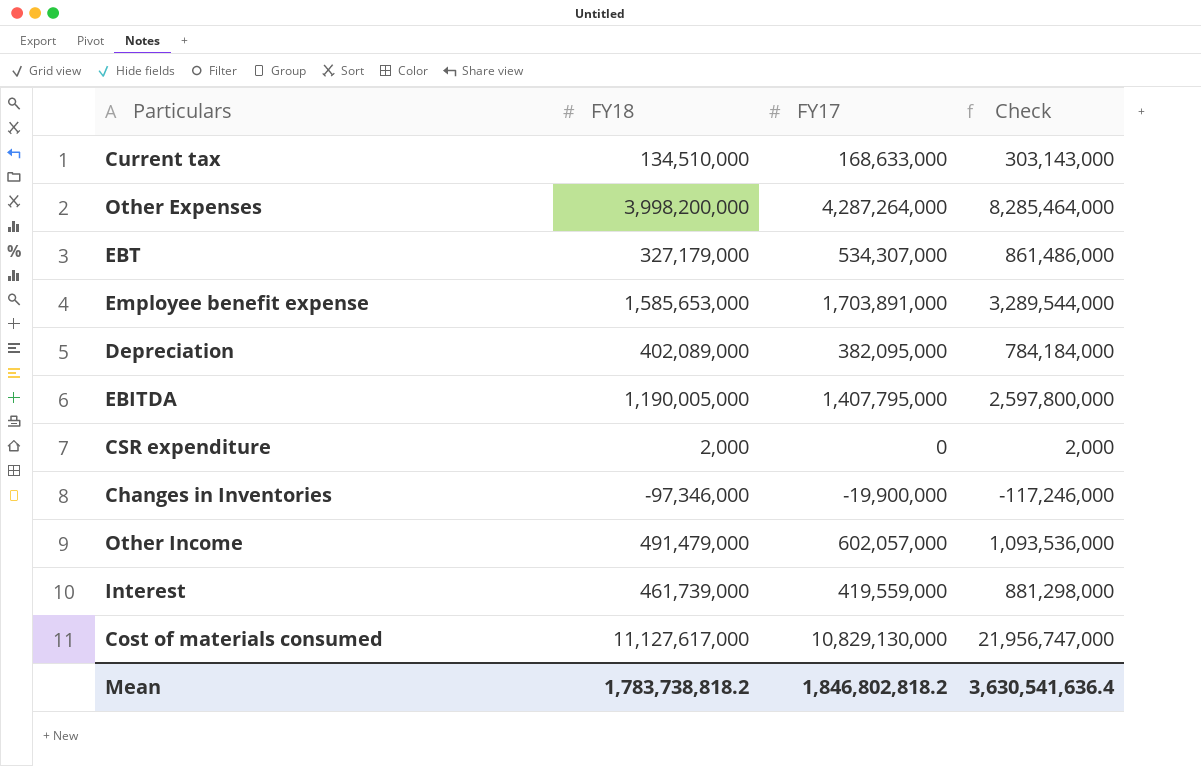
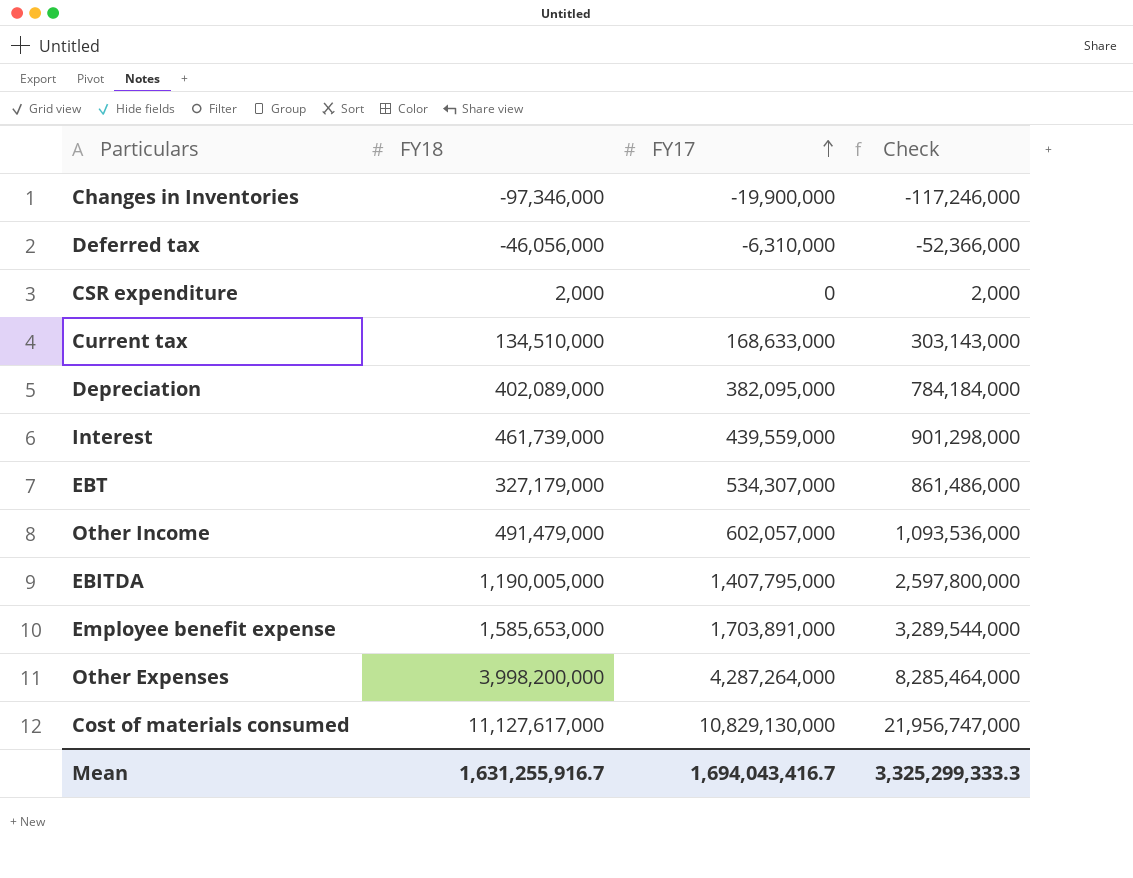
row order: none -> FY17 ascending
row Deferred tax: none -> -46,056,000 | -6,310,000 | -52,366,000
Interest | FY17: 419,559,000 -> 439,559,000
Interest | Check: 881,298,000 -> 901,298,000
Mean | FY18: 1,783,738,818.2 -> 1,631,255,916.7
Mean | FY17: 1,846,802,818.2 -> 1,694,043,416.7
Mean | Check: 3,630,541,636.4 -> 3,325,299,333.3

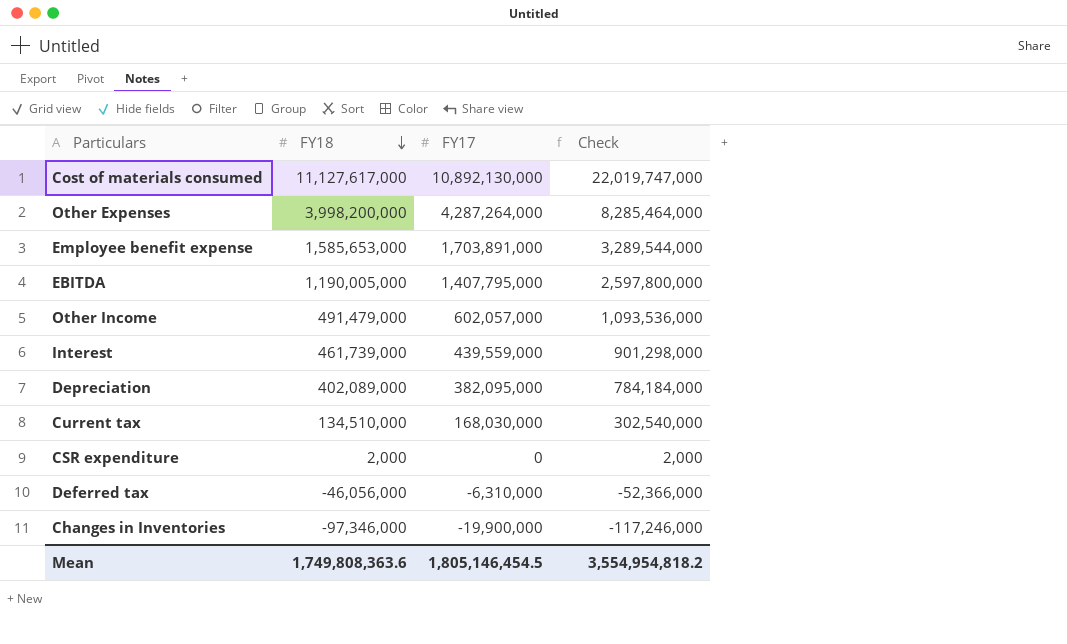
row order: FY17 ascending -> FY18 descending
row EBT: 327,179,000 | 534,307,000 | 861,486,000 -> none
Cost of materials consumed | FY17: 10,829,130,000 -> 10,892,130,000
Cost of materials consumed | Check: 21,956,747,000 -> 22,019,747,000
Current tax | FY17: 168,633,000 -> 168,030,000
Current tax | Check: 303,143,000 -> 302,540,000
Mean | FY18: 1,631,255,916.7 -> 1,749,808,363.6
Mean | FY17: 1,694,043,416.7 -> 1,805,146,454.5
Mean | Check: 3,325,299,333.3 -> 3,554,954,818.2

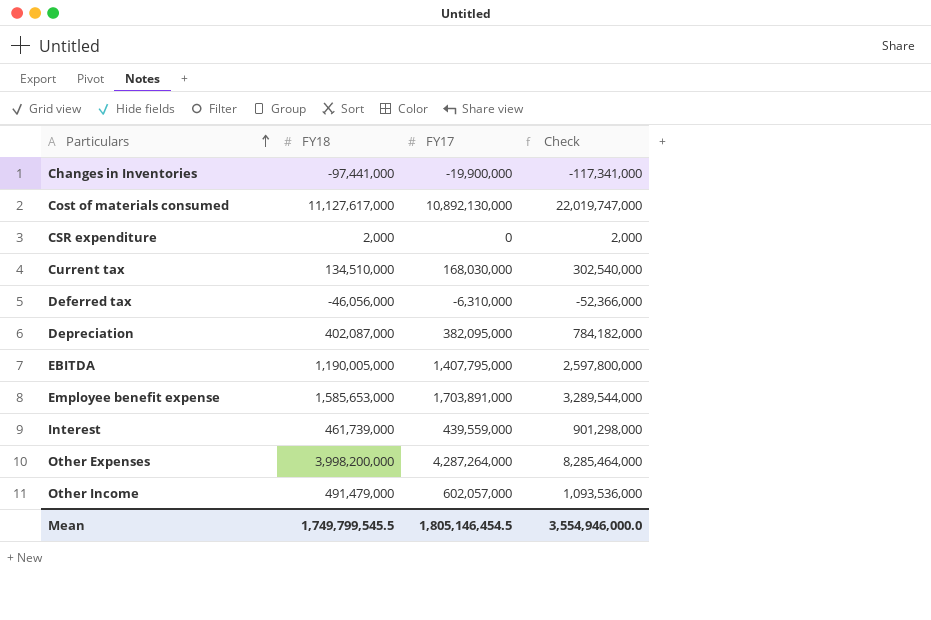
row order: FY18 descending -> Particulars ascending
Changes in Inventories | FY18: -97,346,000 -> -97,441,000
Changes in Inventories | Check: -117,246,000 -> -117,341,000
Depreciation | FY18: 402,089,000 -> 402,087,000
Depreciation | Check: 784,184,000 -> 784,182,000
Mean | FY18: 1,749,808,363.6 -> 1,749,799,545.5
Mean | Check: 3,554,954,818.2 -> 3,554,946,000.0

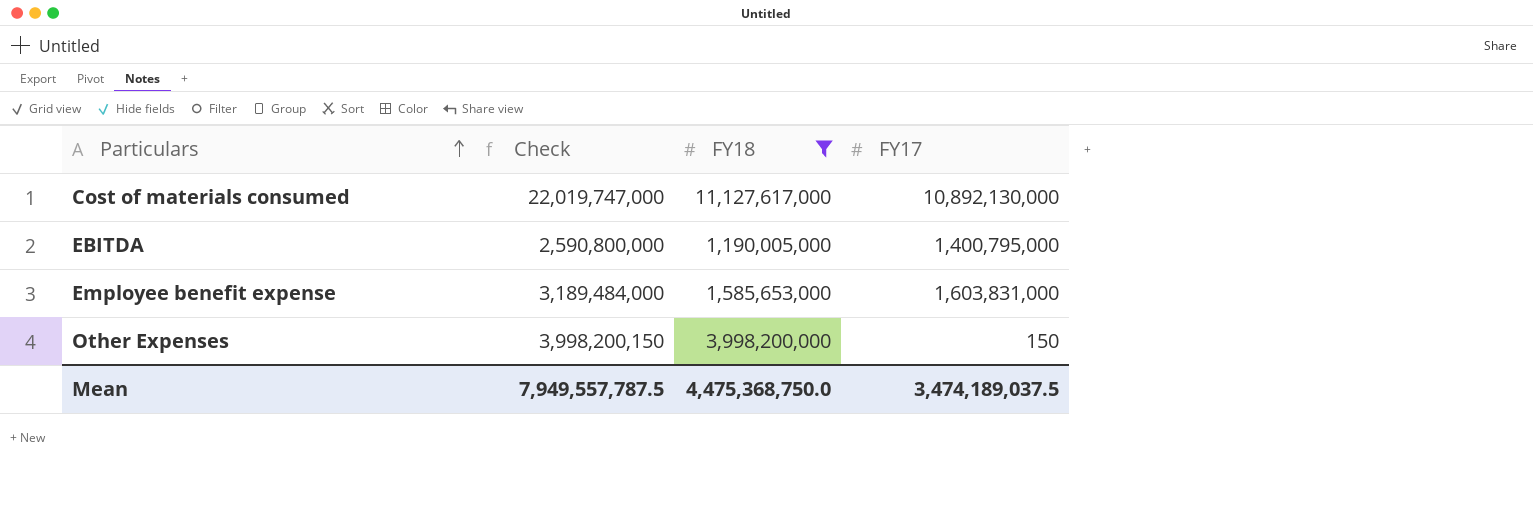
filter: none -> FY18 >= 1,190,005,000
column Check | position: 4 -> 2
EBITDA | Check: 2,597,800,000 -> 2,590,800,000
EBITDA | FY17: 1,407,795,000 -> 1,400,795,000
Employee benefit expense | Check: 3,289,544,000 -> 3,189,484,000
Employee benefit expense | FY17: 1,703,891,000 -> 1,603,831,000
Other Expenses | Check: 8,285,464,000 -> 3,998,200,150
Other Expenses | FY17: 4,287,264,000 -> 150
Mean | Check: 3,554,946,000.0 -> 7,949,557,787.5
Mean | FY18: 1,749,799,545.5 -> 4,475,368,750.0
Mean | FY17: 1,805,146,454.5 -> 3,474,189,037.5

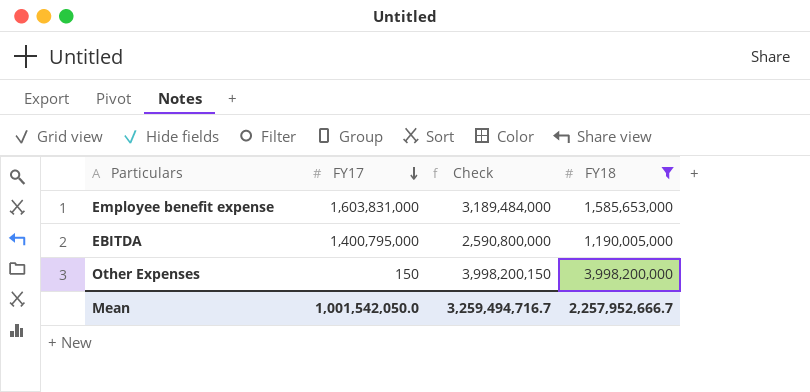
row order: Particulars ascending -> FY17 descending
column FY17 | position: 4 -> 2
row Cost of materials consumed: 22,019,747,000 | 11,127,617,000 | 10,892,130,000 -> none
Mean | FY17: 3,474,189,037.5 -> 1,001,542,050.0
Mean | Check: 7,949,557,787.5 -> 3,259,494,716.7
Mean | FY18: 4,475,368,750.0 -> 2,257,952,666.7

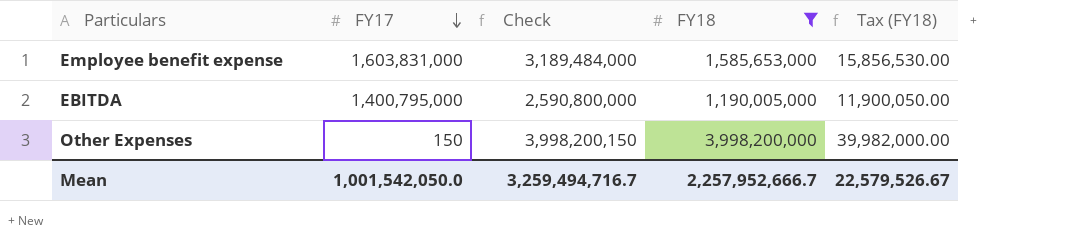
column Tax (FY18) | formula: none -> [FY18] * 0.01

